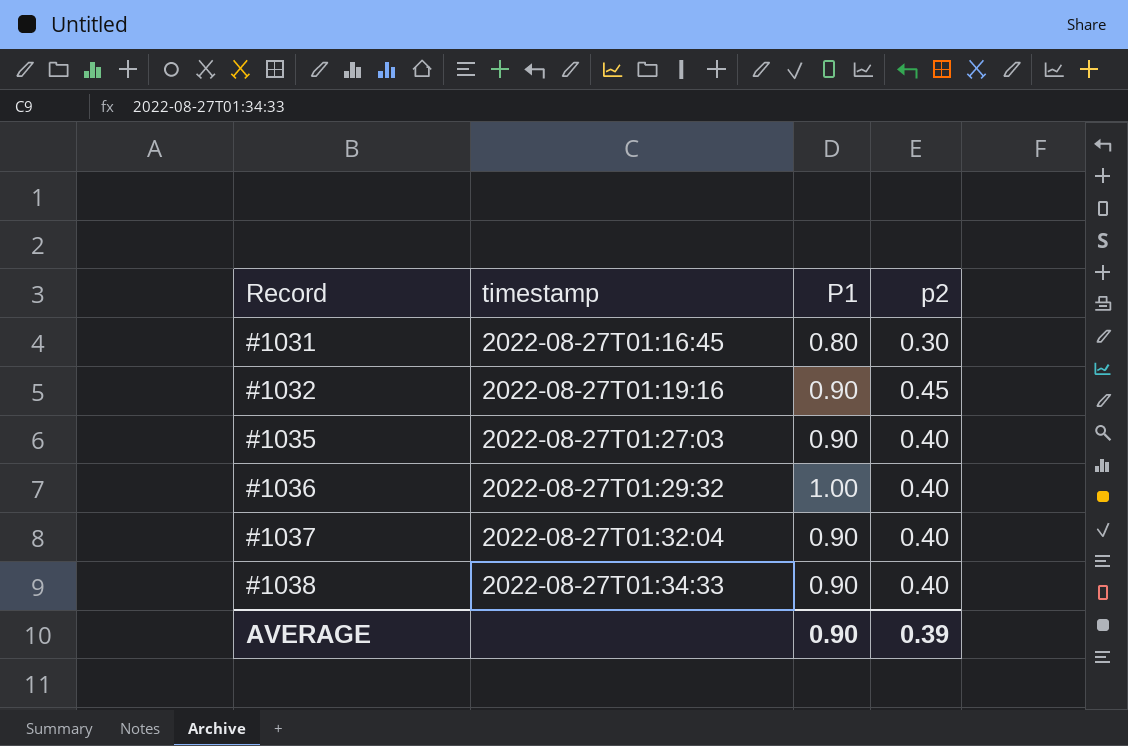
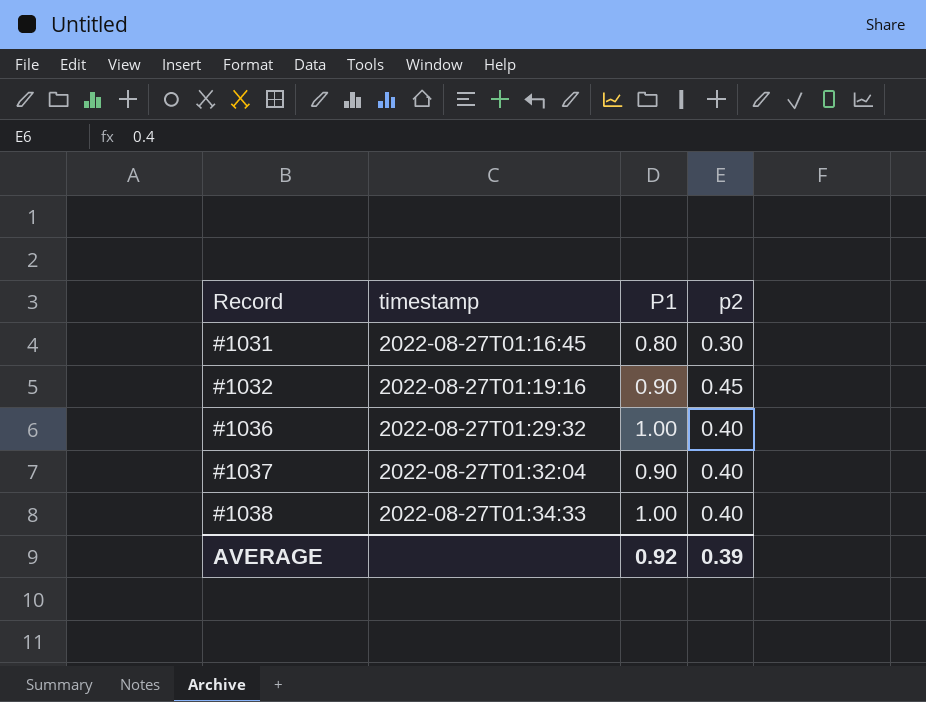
row #1035: 2022-08-27T01:27:03 | 0.90 | 0.40 -> none
#1038 | P1: 0.90 -> 1.00
AVERAGE | P1: 0.90 -> 0.92

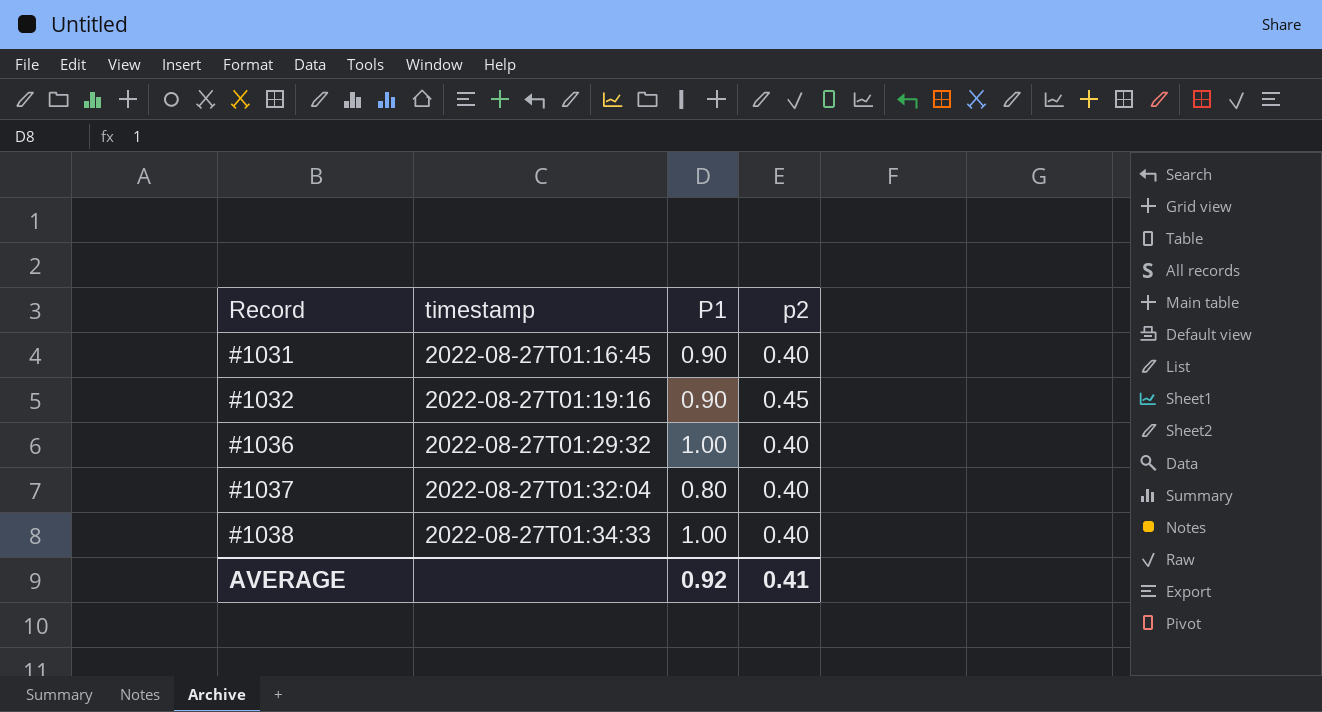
#1031 | P1: 0.80 -> 0.90
#1031 | p2: 0.30 -> 0.40
#1037 | P1: 0.90 -> 0.80
AVERAGE | p2: 0.39 -> 0.41

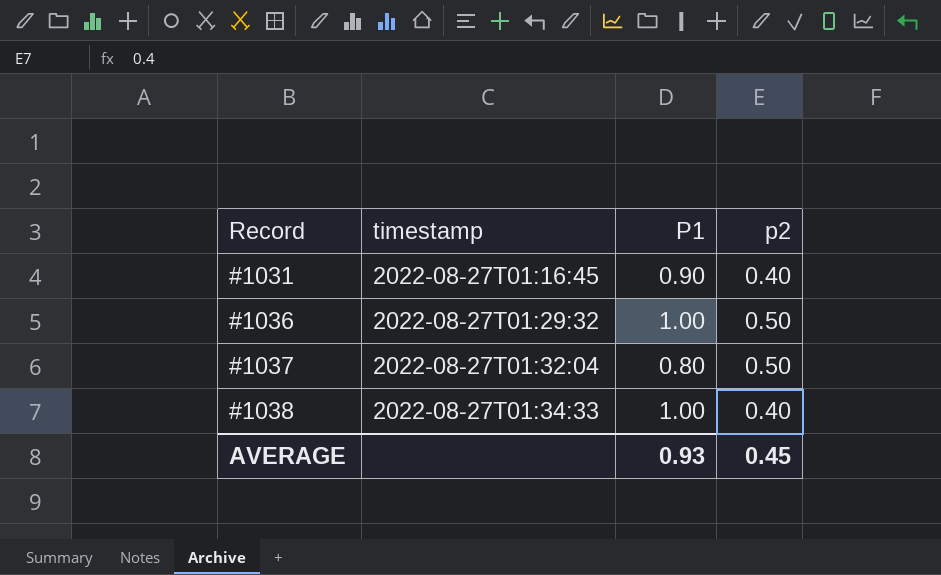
row #1032: 2022-08-27T01:19:16 | 0.90 | 0.45 -> none
#1036 | p2: 0.40 -> 0.50
#1037 | p2: 0.40 -> 0.50
AVERAGE | P1: 0.92 -> 0.93
AVERAGE | p2: 0.41 -> 0.45

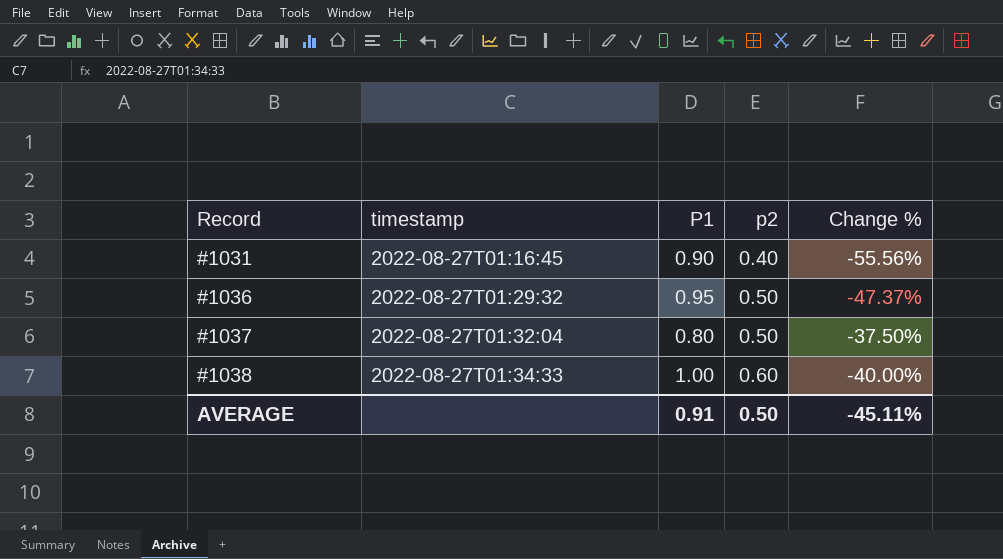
column Change % | formula: none -> ([p2] - [P1]) / [P1]
#1036 | P1: 1.00 -> 0.95
#1038 | p2: 0.40 -> 0.60
AVERAGE | P1: 0.93 -> 0.91
AVERAGE | p2: 0.45 -> 0.50

